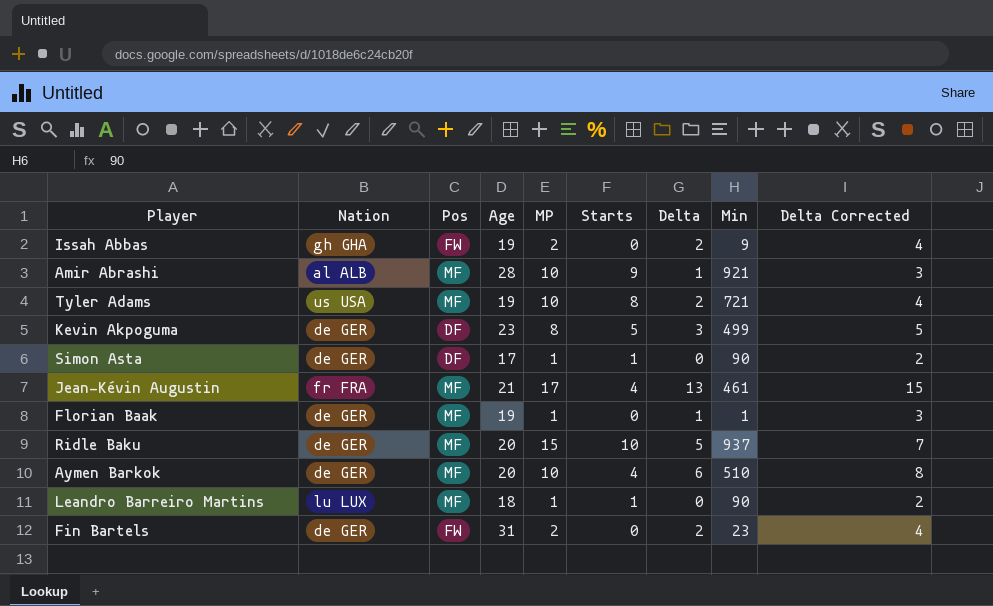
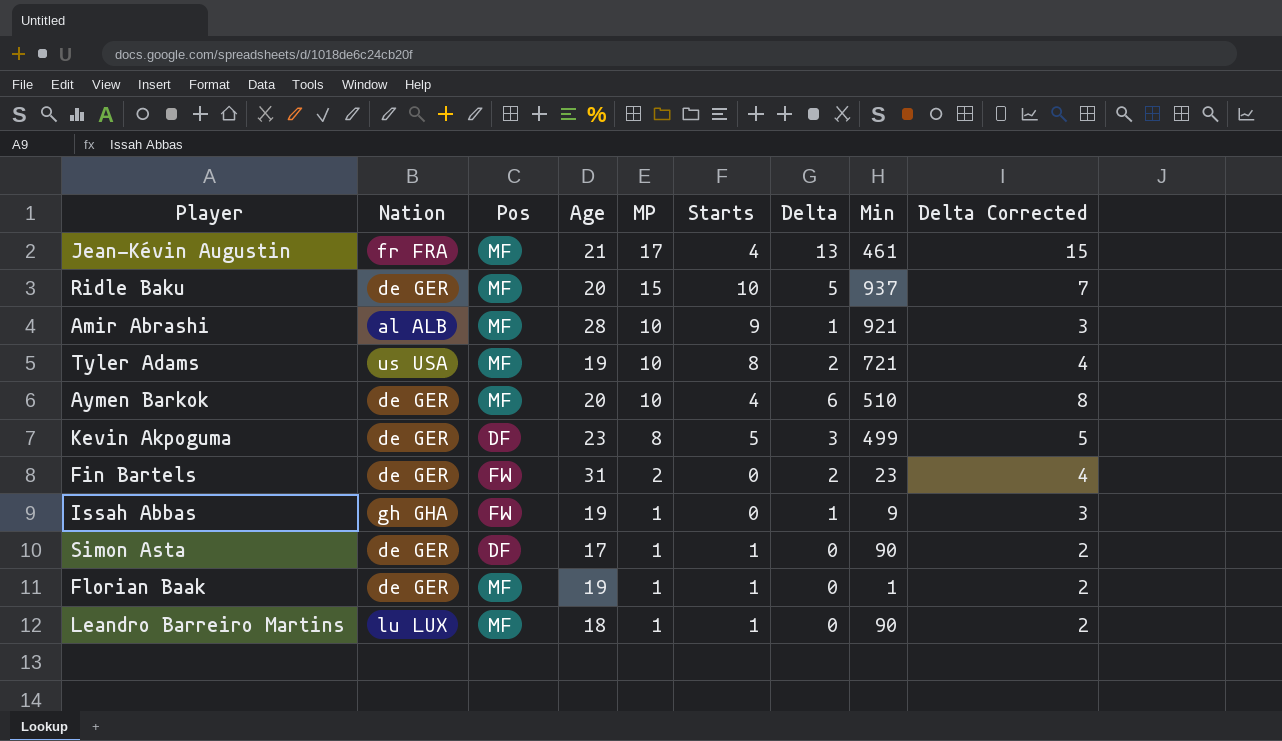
row order: none -> MP descending
Issah Abbas | MP: 2 -> 1
Issah Abbas | Delta: 2 -> 1
Issah Abbas | Delta Corrected: 4 -> 3
Florian Baak | Starts: 0 -> 1
Florian Baak | Delta: 1 -> 0
Florian Baak | Delta Corrected: 3 -> 2

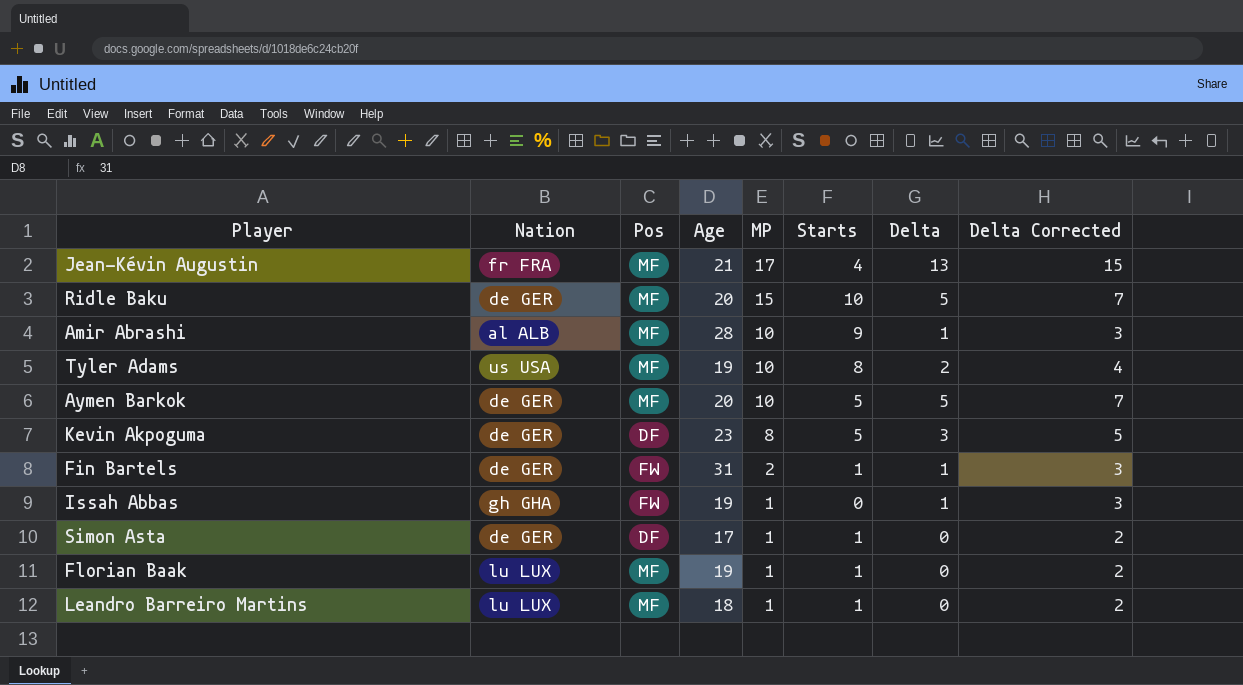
column Min | position: 8 -> none
Aymen Barkok | Starts: 4 -> 5
Aymen Barkok | Delta: 6 -> 5
Aymen Barkok | Delta Corrected: 8 -> 7
Fin Bartels | Starts: 0 -> 1
Fin Bartels | Delta: 2 -> 1
Fin Bartels | Delta Corrected: 4 -> 3
Florian Baak | Nation: de GER -> lu LUX

